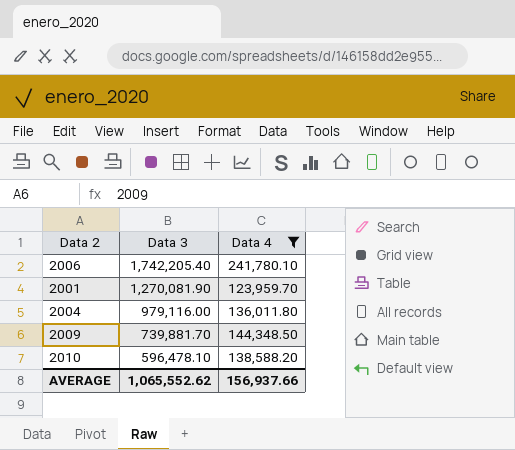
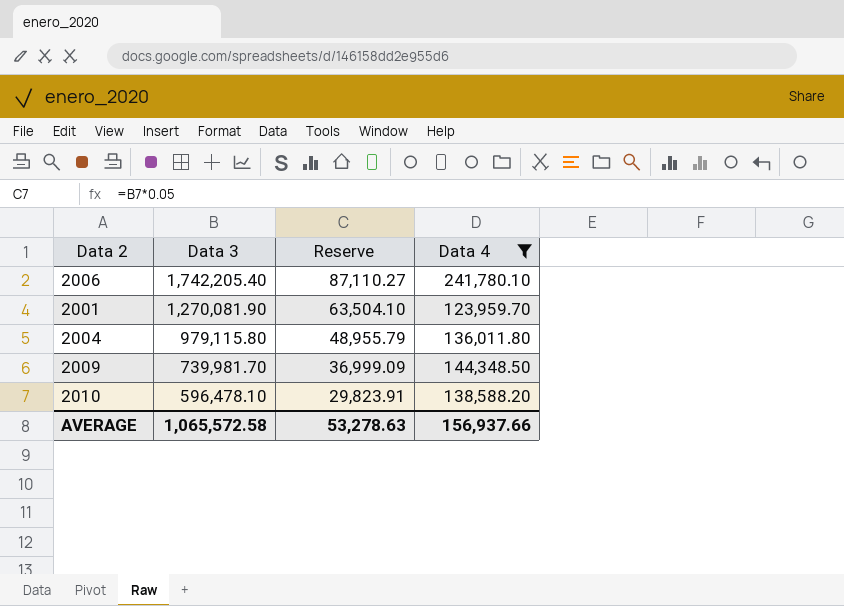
column Reserve | formula: none -> [Data 3] * 0.05
2004 | Data 3: 979,116.00 -> 979,115.80
2009 | Data 3: 739,881.70 -> 739,981.70
AVERAGE | Data 3: 1,065,552.62 -> 1,065,572.58

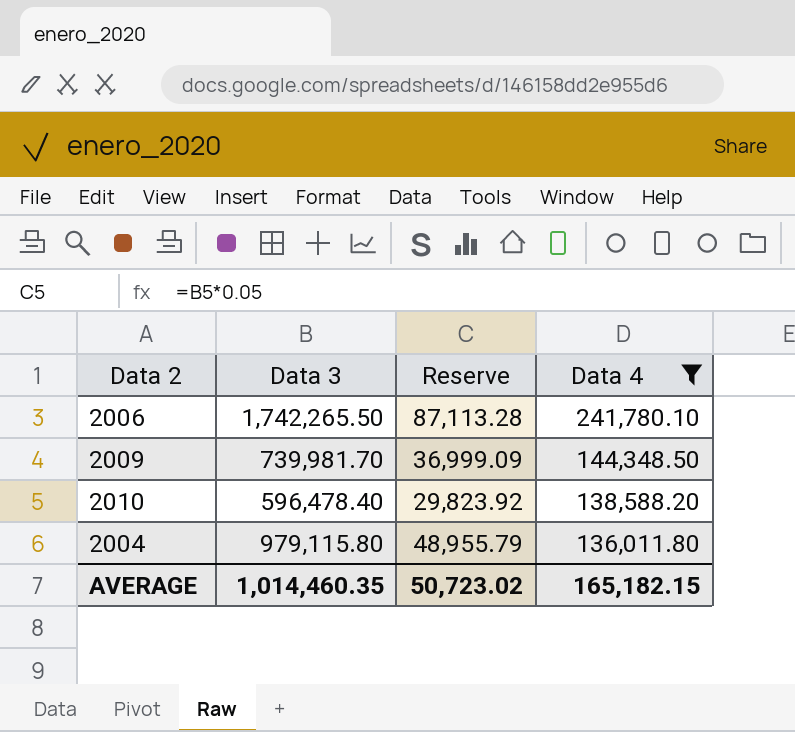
row order: Data 3 descending -> Data 4 descending
row 2001: 1,270,081.90 | 63,504.10 | 123,959.70 -> none
2006 | Data 3: 1,742,205.40 -> 1,742,265.50
2006 | Reserve: 87,110.27 -> 87,113.28
2010 | Data 3: 596,478.10 -> 596,478.40
2010 | Reserve: 29,823.91 -> 29,823.92
AVERAGE | Data 3: 1,065,572.58 -> 1,014,460.35
AVERAGE | Reserve: 53,278.63 -> 50,723.02
AVERAGE | Data 4: 156,937.66 -> 165,182.15

